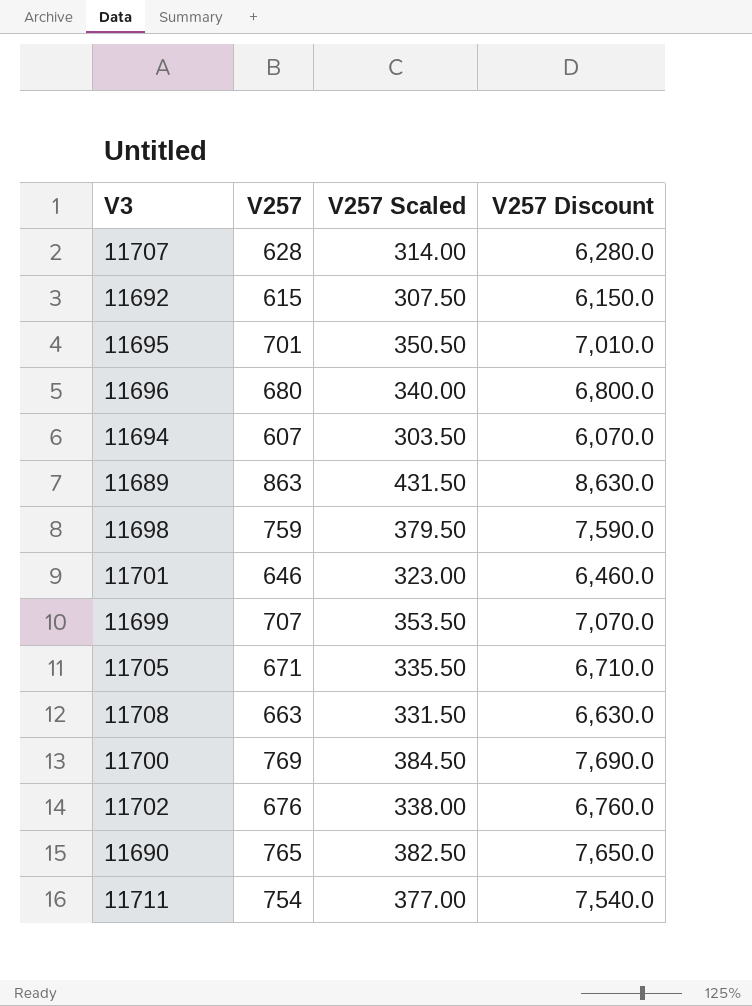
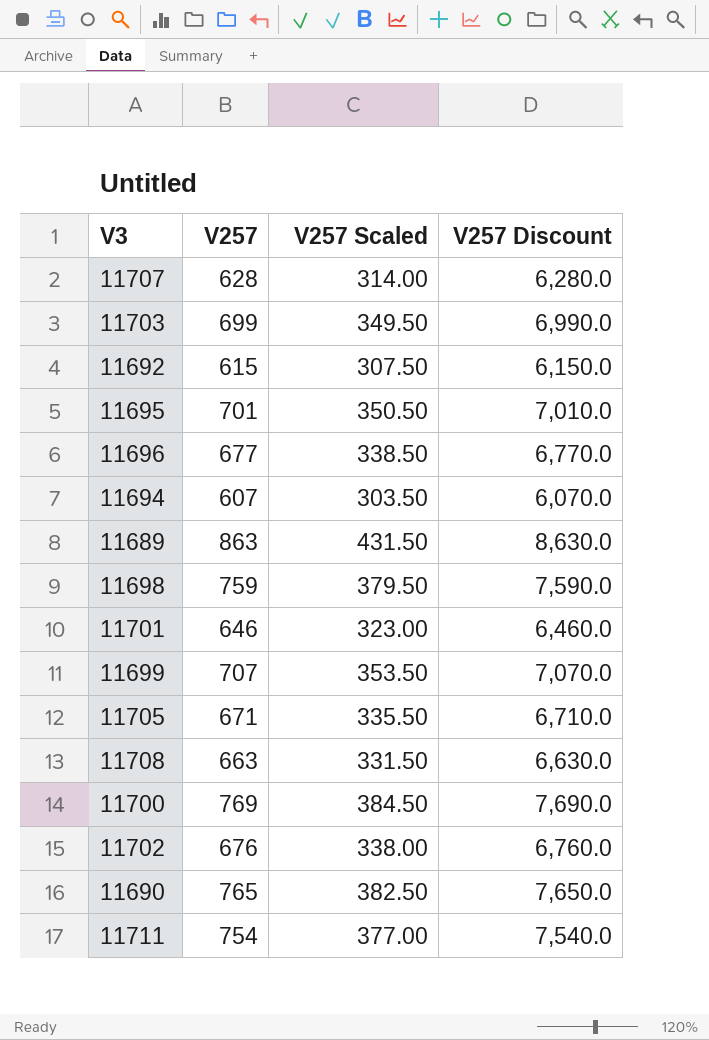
row 11703: none -> 699 | 349.50 | 6,990.0
11696 | V257: 680 -> 677
11696 | V257 Scaled: 340.00 -> 338.50
11696 | V257 Discount: 6,800.0 -> 6,770.0

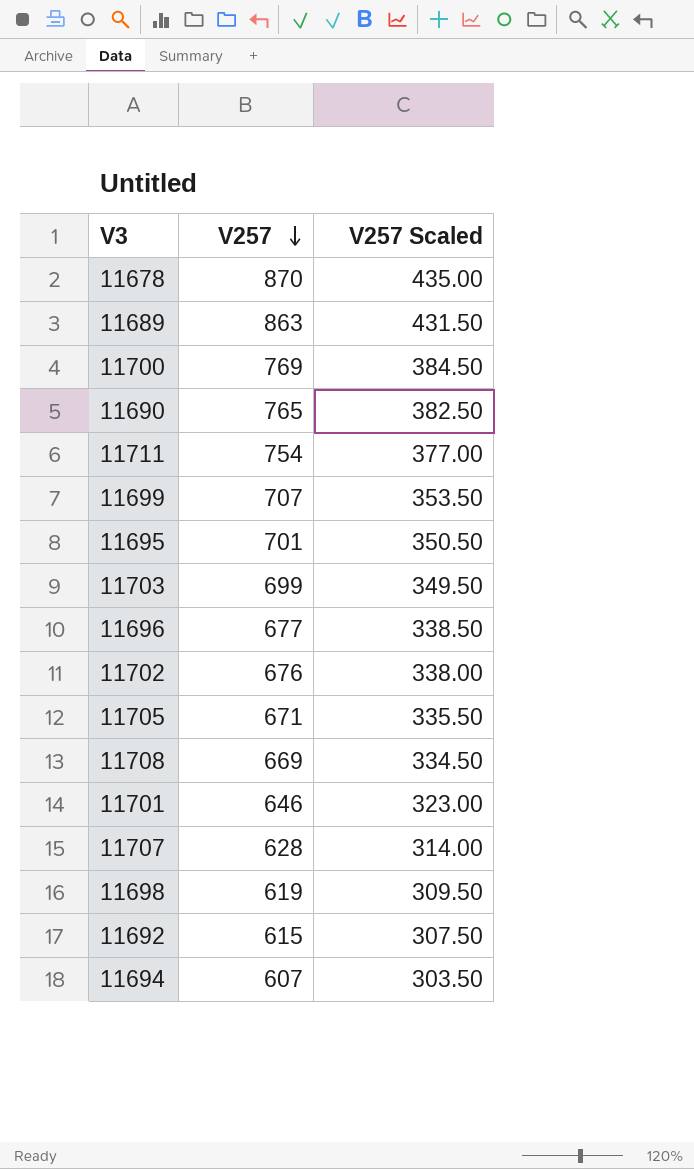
row order: none -> V257 descending
column V257 Discount | formula: [V257] * 10 -> none
row 11678: none -> 870 | 435.00
11708 | V257: 663 -> 669
11708 | V257 Scaled: 331.50 -> 334.50
11698 | V257: 759 -> 619
11698 | V257 Scaled: 379.50 -> 309.50

